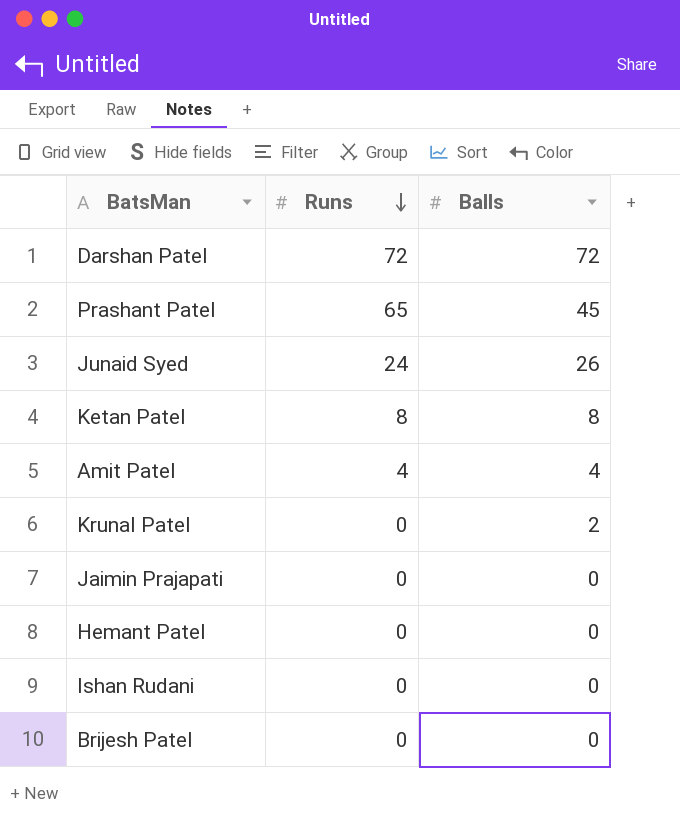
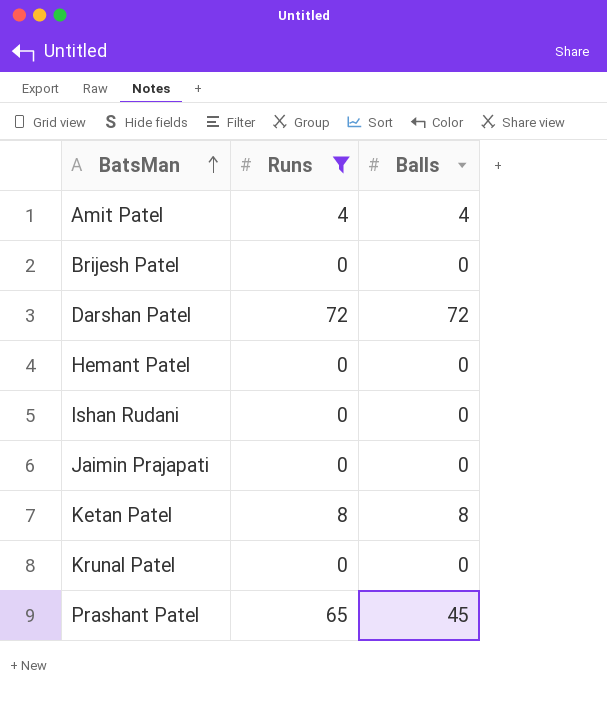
filter: none -> Runs != 24
row order: Runs descending -> BatsMan ascending
Krunal Patel | Balls: 2 -> 0

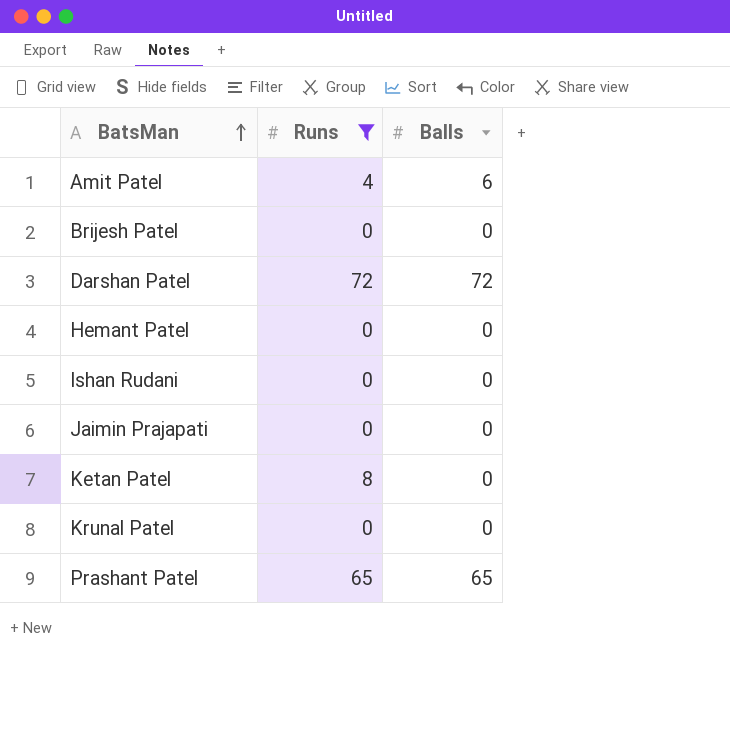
Amit Patel | Balls: 4 -> 6
Ketan Patel | Balls: 8 -> 0
Prashant Patel | Balls: 45 -> 65

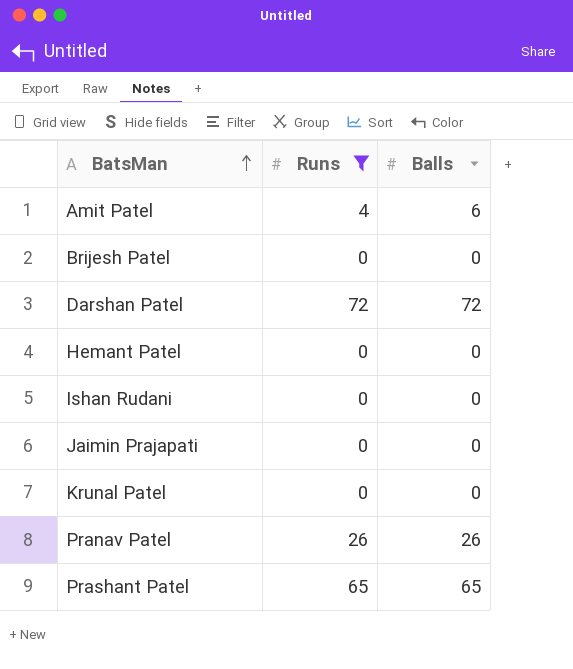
row Ketan Patel: 8 | 0 -> none
row Pranav Patel: none -> 26 | 26

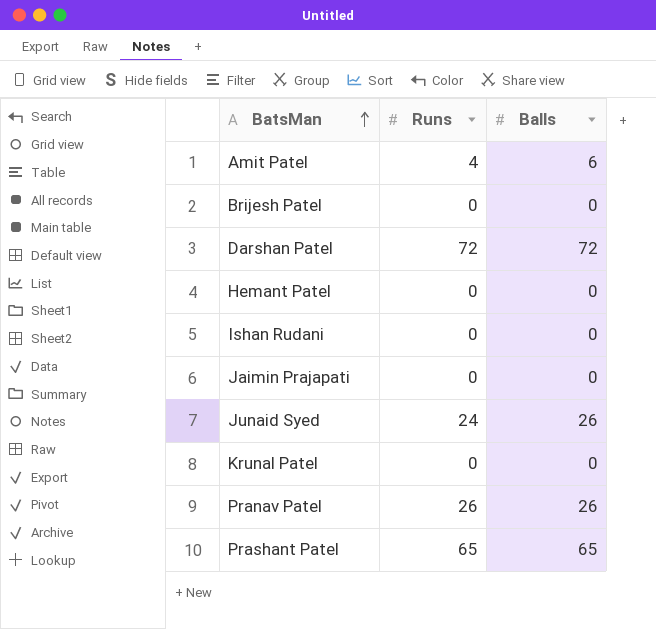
filter: Runs != 24 -> none

